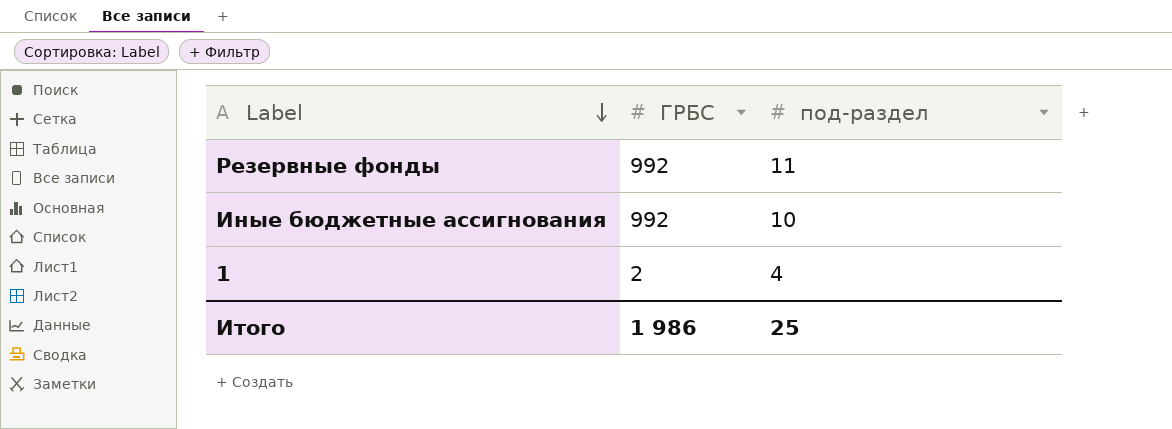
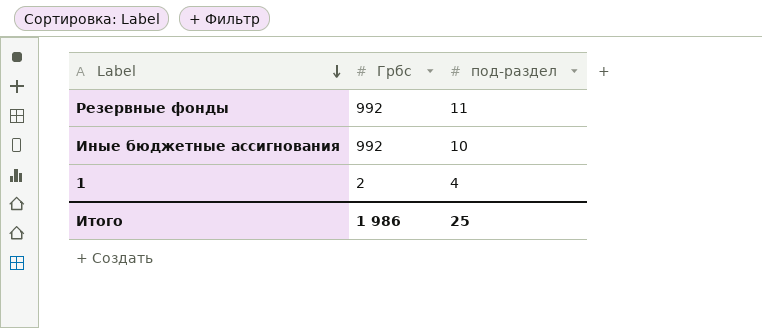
column name: ГРБС -> Грбс

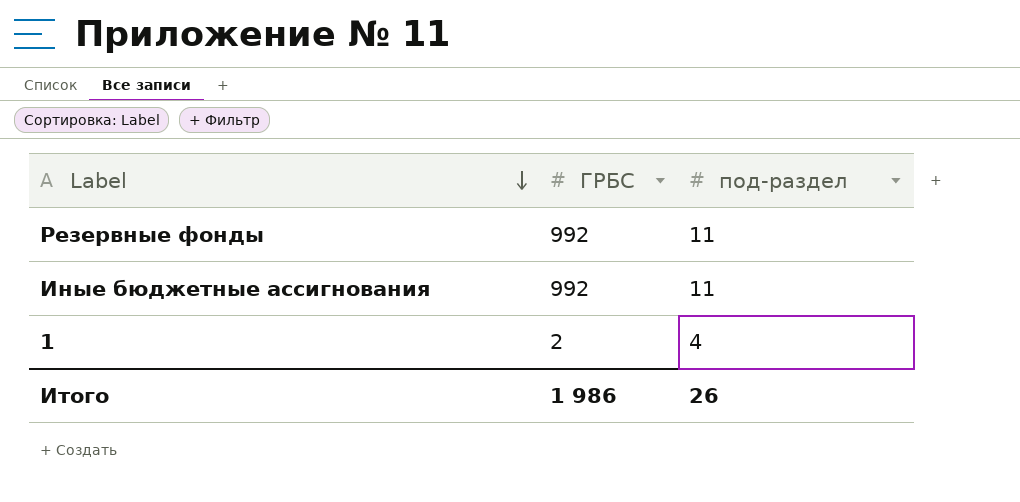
column name: Грбс -> ГРБС
Иные бюджетные ассигнования | под-раздел: 10 -> 11
Итого | под-раздел: 25 -> 26

